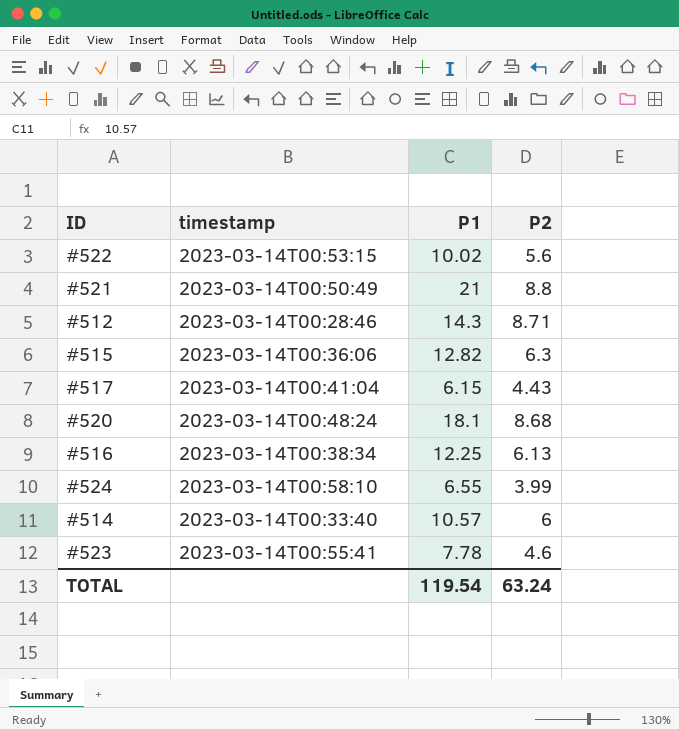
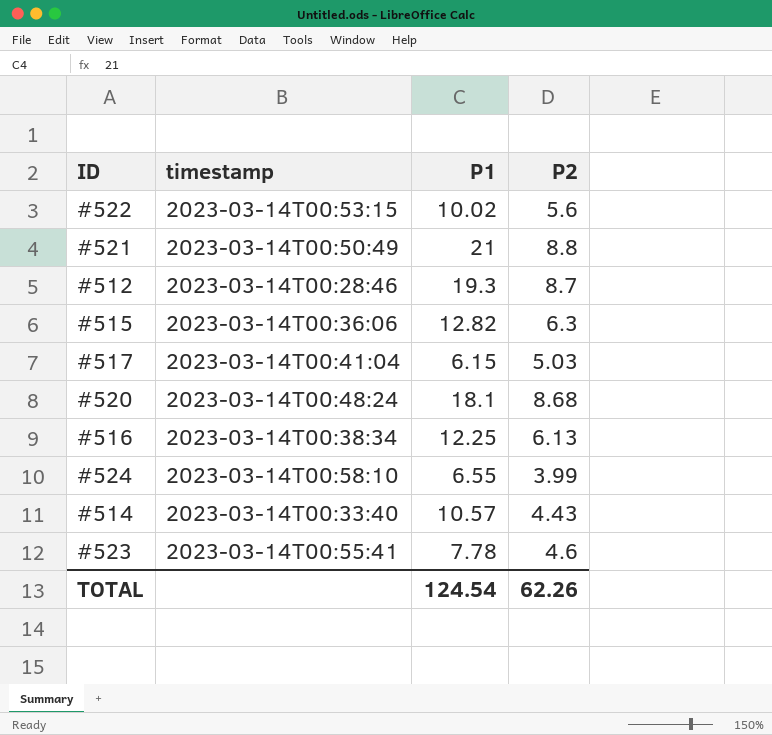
#512 | P1: 14.3 -> 19.3
#512 | P2: 8.71 -> 8.7
#517 | P2: 4.43 -> 5.03
#514 | P2: 6 -> 4.43
TOTAL | P1: 119.54 -> 124.54
TOTAL | P2: 63.24 -> 62.26

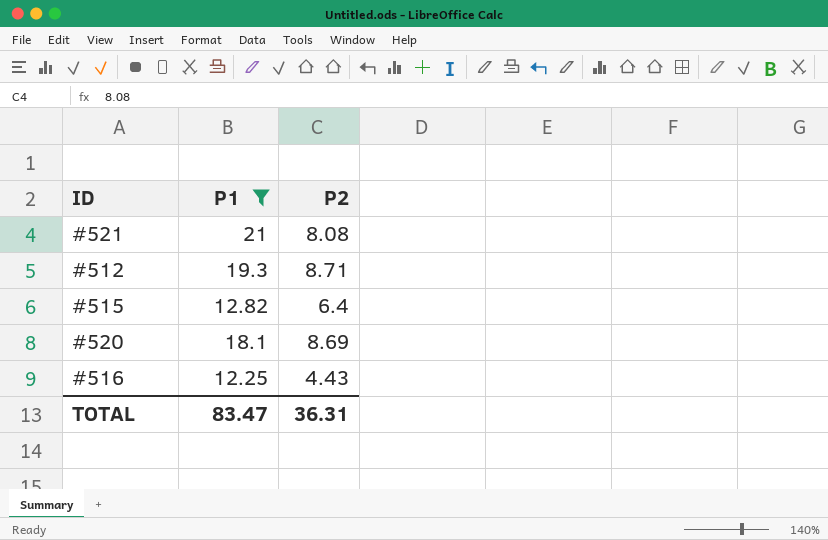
filter: none -> P1 >= 12.25
column timestamp | position: 2 -> none
#521 | P2: 8.8 -> 8.08
#512 | P2: 8.7 -> 8.71
#515 | P2: 6.3 -> 6.4
#520 | P2: 8.68 -> 8.69
#516 | P2: 6.13 -> 4.43
TOTAL | P1: 124.54 -> 83.47
TOTAL | P2: 62.26 -> 36.31

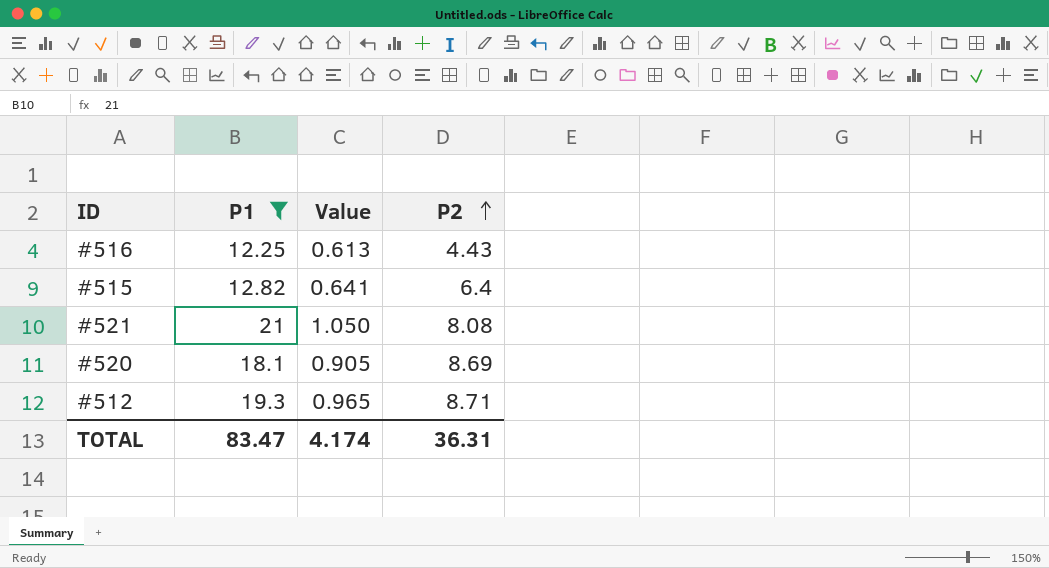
row order: none -> P2 ascending
column Value | formula: none -> [P1] * 0.05

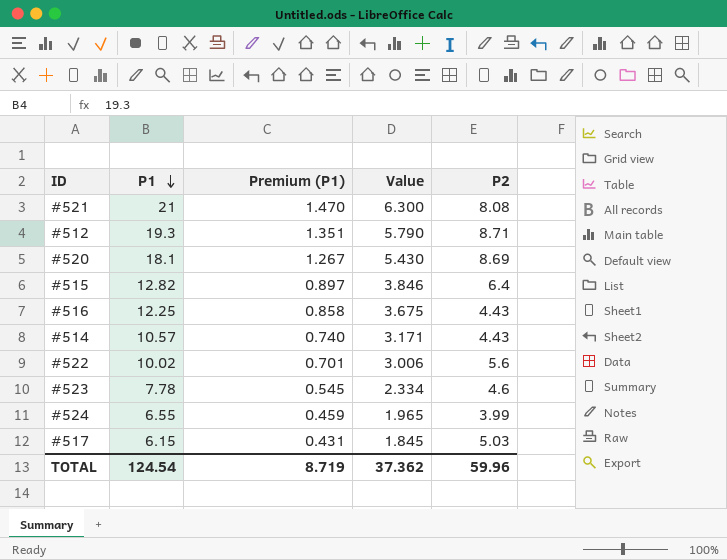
filter: P1 >= 12.25 -> none
row order: P2 ascending -> P1 descending
column Premium (P1) | formula: none -> [P1] * 0.07
column Value | formula: [P1] * 0.05 -> [P1] * 0.3
TOTAL | P1: 83.47 -> 124.54
TOTAL | Value: 4.174 -> 37.362
TOTAL | P2: 36.31 -> 59.96

